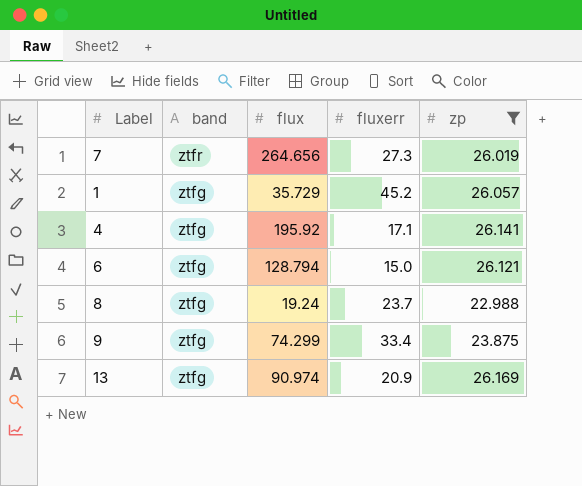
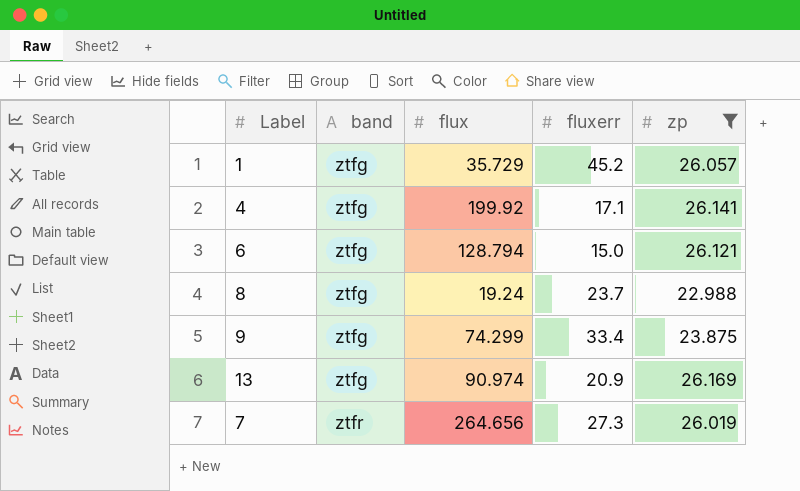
row order: band descending -> band ascending
4 | flux: 195.92 -> 199.92

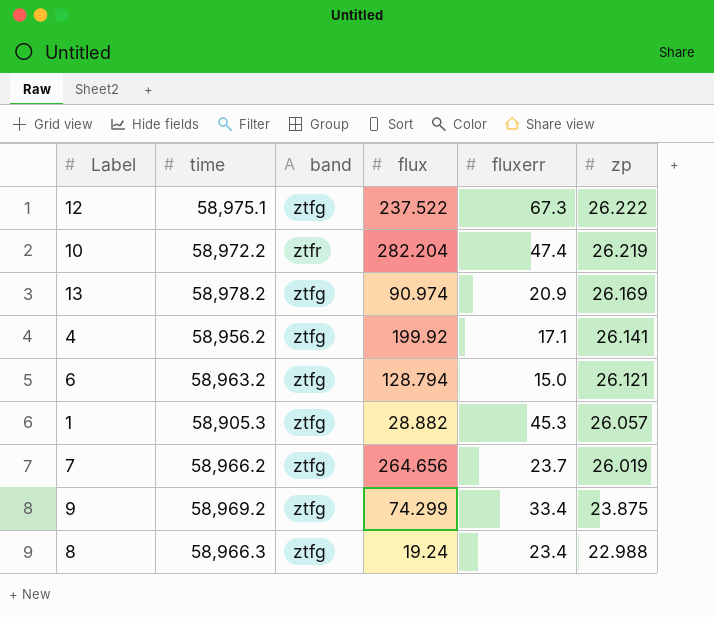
filter: zp <= 26.169 -> none
row order: band ascending -> zp descending
column time | position: none -> 2
1 | flux: 35.729 -> 28.882
1 | fluxerr: 45.2 -> 45.3
7 | band: ztfr -> ztfg
7 | fluxerr: 27.3 -> 23.7
8 | fluxerr: 23.7 -> 23.4

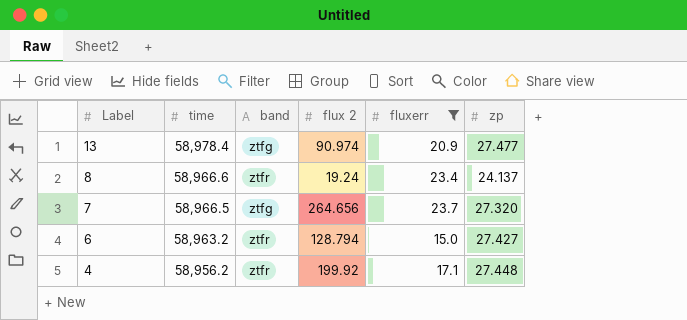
filter: none -> fluxerr <= 23.7
row order: zp descending -> Label descending
column name: flux -> flux 2
13 | time: 58,978.2 -> 58,978.4
13 | zp: 26.169 -> 27.477
8 | time: 58,966.3 -> 58,966.6
8 | band: ztfg -> ztfr
8 | zp: 22.988 -> 24.137
7 | time: 58,966.2 -> 58,966.5
7 | zp: 26.019 -> 27.320
6 | band: ztfg -> ztfr
6 | zp: 26.121 -> 27.427
4 | band: ztfg -> ztfr
4 | zp: 26.141 -> 27.448

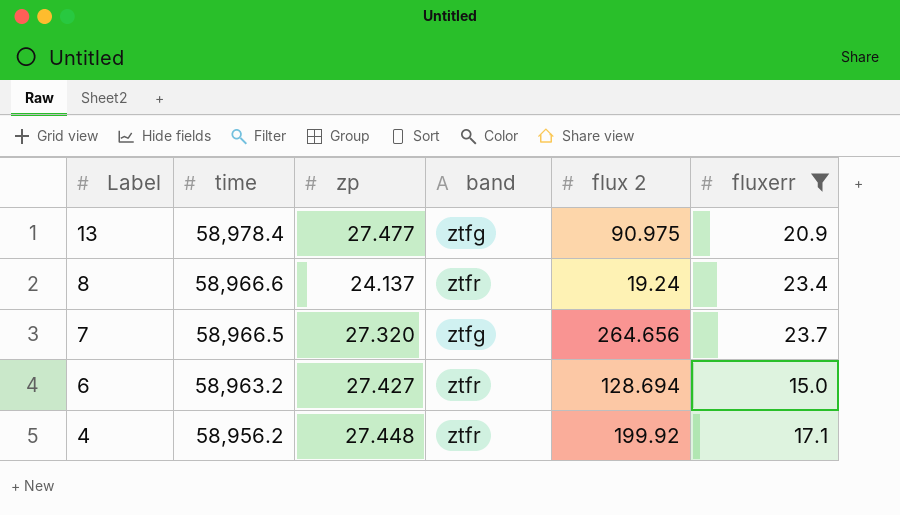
column zp | position: 6 -> 3
13 | flux 2: 90.974 -> 90.975
6 | flux 2: 128.794 -> 128.694

